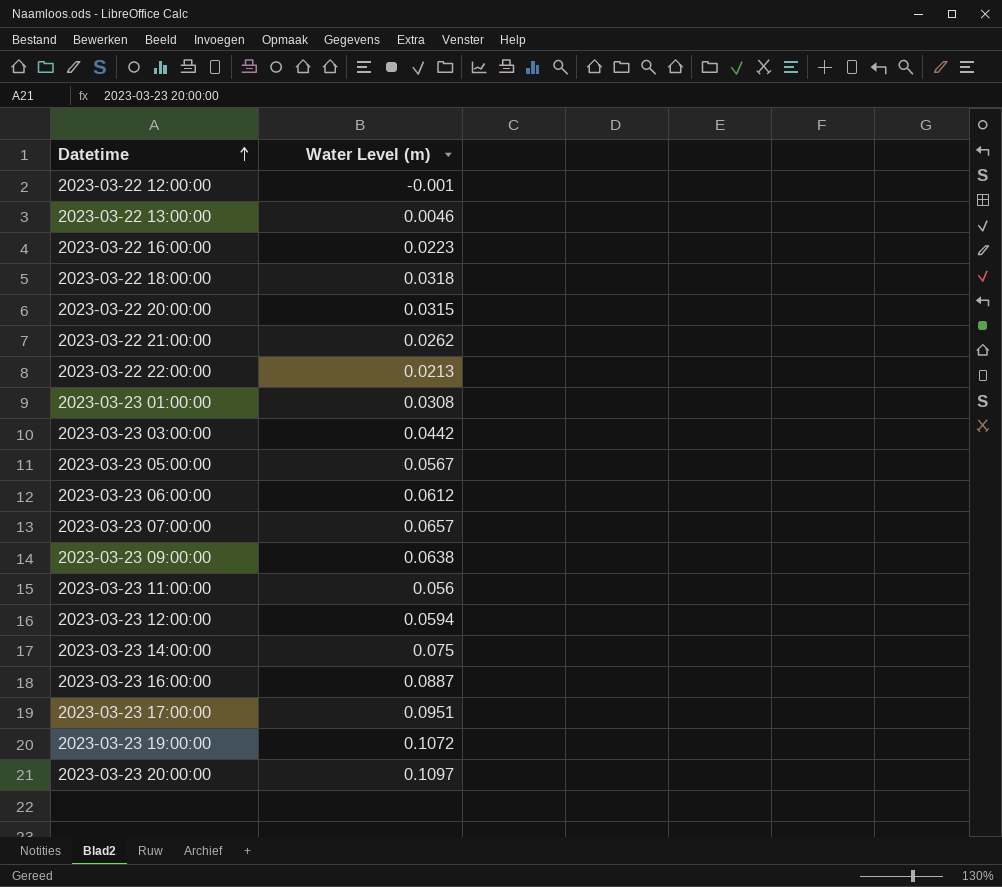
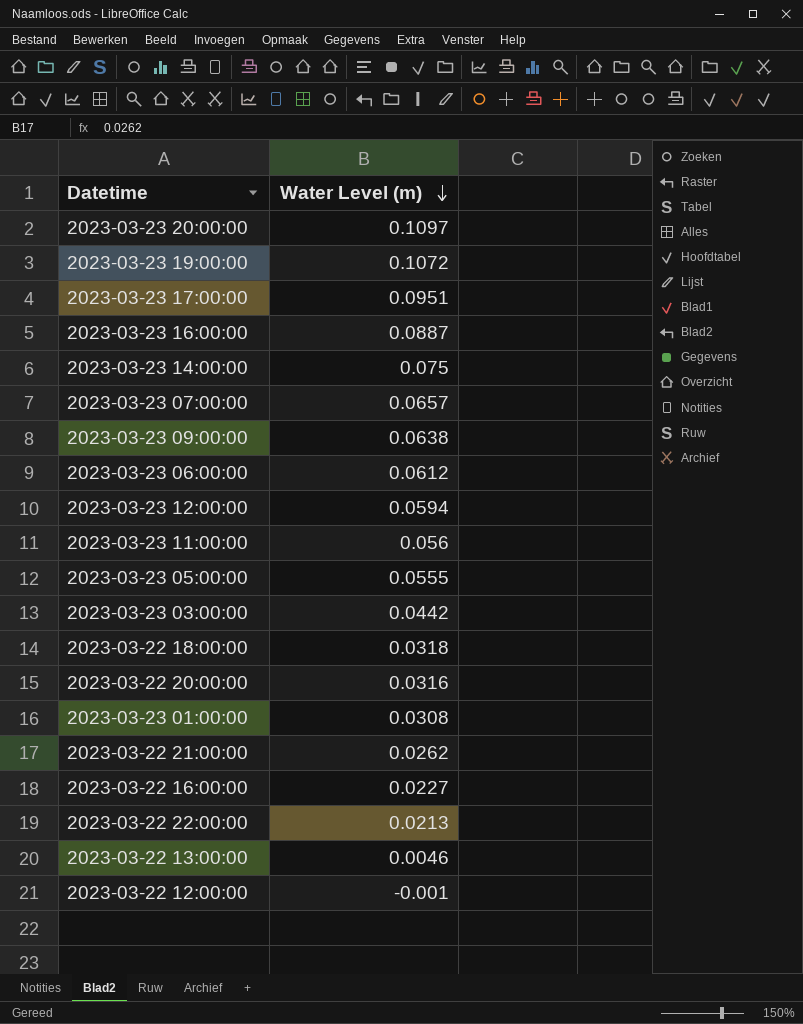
row order: Datetime ascending -> Water Level (m) descending
2023-03-23 05:00:00 | Water Level (m): 0.0567 -> 0.0555
2023-03-22 20:00:00 | Water Level (m): 0.0315 -> 0.0316
2023-03-22 16:00:00 | Water Level (m): 0.0223 -> 0.0227

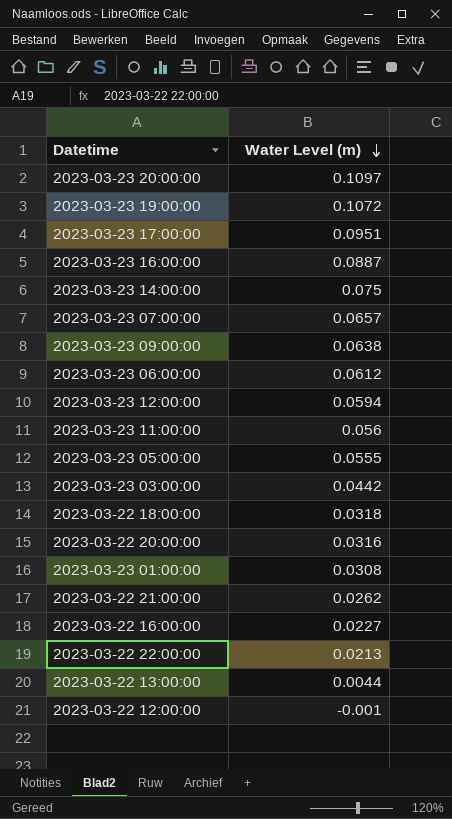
2023-03-22 13:00:00 | Water Level (m): 0.0046 -> 0.0044

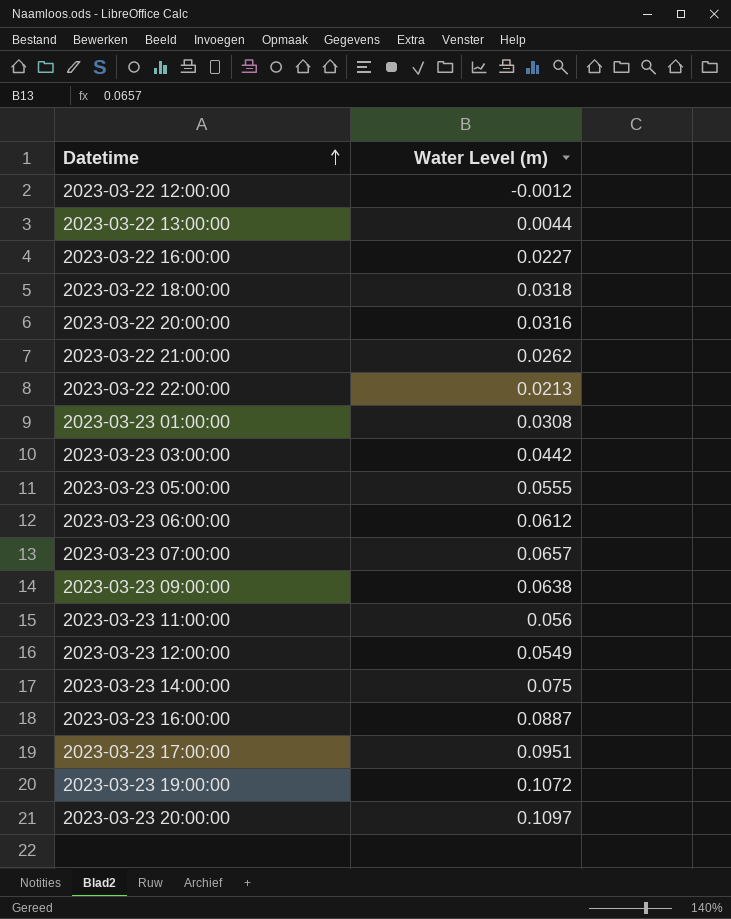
row order: Water Level (m) descending -> Datetime ascending
2023-03-22 12:00:00 | Water Level (m): -0.001 -> -0.0012
2023-03-23 12:00:00 | Water Level (m): 0.0594 -> 0.0549

